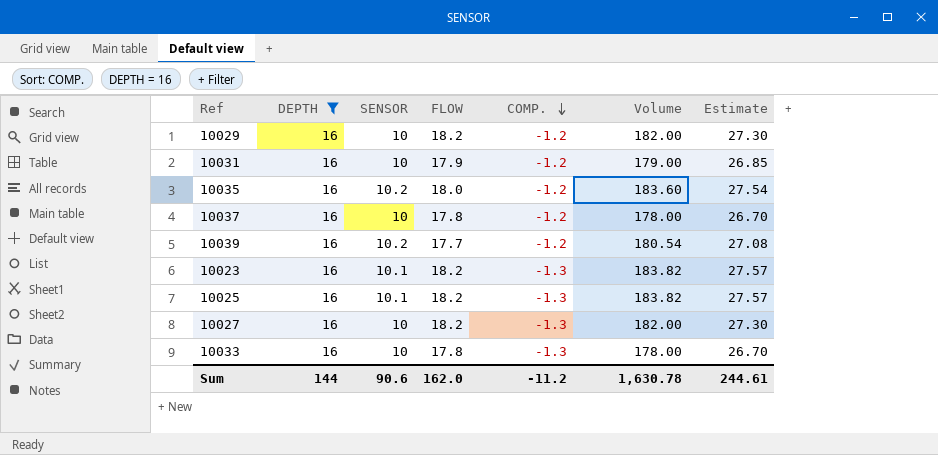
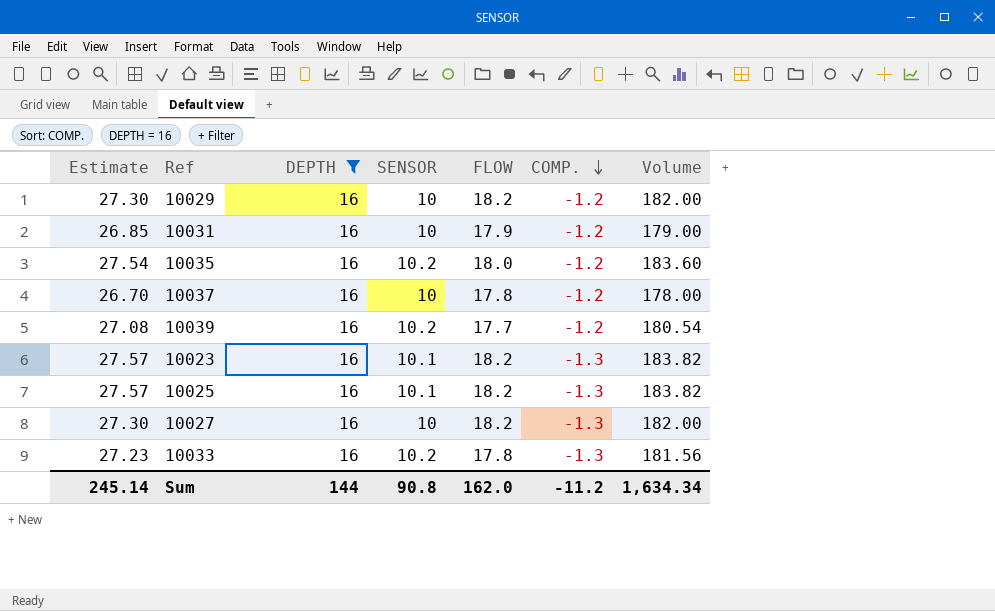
column Estimate | position: 7 -> 1
10033 | Estimate: 26.70 -> 27.23
10033 | SENSOR: 10 -> 10.2
10033 | Volume: 178.00 -> 181.56
Sum | Estimate: 244.61 -> 245.14
Sum | SENSOR: 90.6 -> 90.8
Sum | Volume: 1,630.78 -> 1,634.34

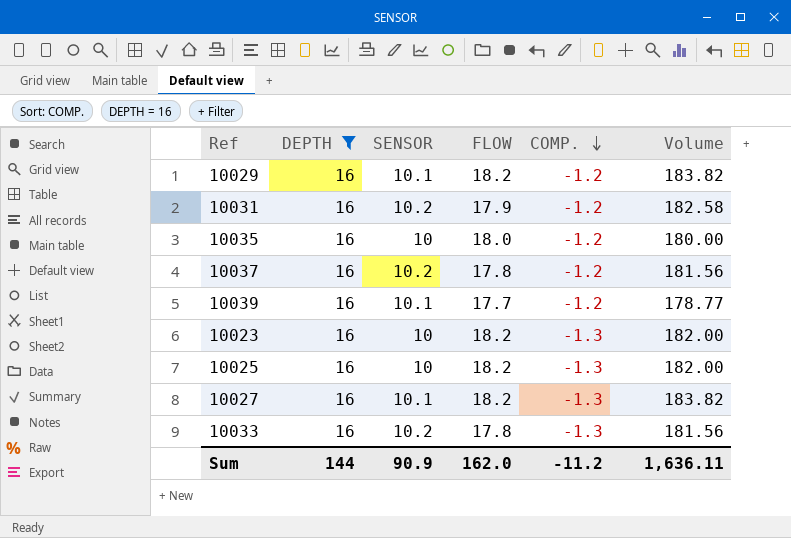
column Estimate | formula: [Volume] * 0.15 -> none
10029 | SENSOR: 10 -> 10.1
10029 | Volume: 182.00 -> 183.82
10031 | SENSOR: 10 -> 10.2
10031 | Volume: 179.00 -> 182.58
10035 | SENSOR: 10.2 -> 10
10035 | Volume: 183.60 -> 180.00
10037 | SENSOR: 10 -> 10.2
10037 | Volume: 178.00 -> 181.56
10039 | SENSOR: 10.2 -> 10.1
10039 | Volume: 180.54 -> 178.77
10023 | SENSOR: 10.1 -> 10
10023 | Volume: 183.82 -> 182.00
10025 | SENSOR: 10.1 -> 10
10025 | Volume: 183.82 -> 182.00
10027 | SENSOR: 10 -> 10.1
10027 | Volume: 182.00 -> 183.82
Sum | SENSOR: 90.8 -> 90.9
Sum | Volume: 1,634.34 -> 1,636.11

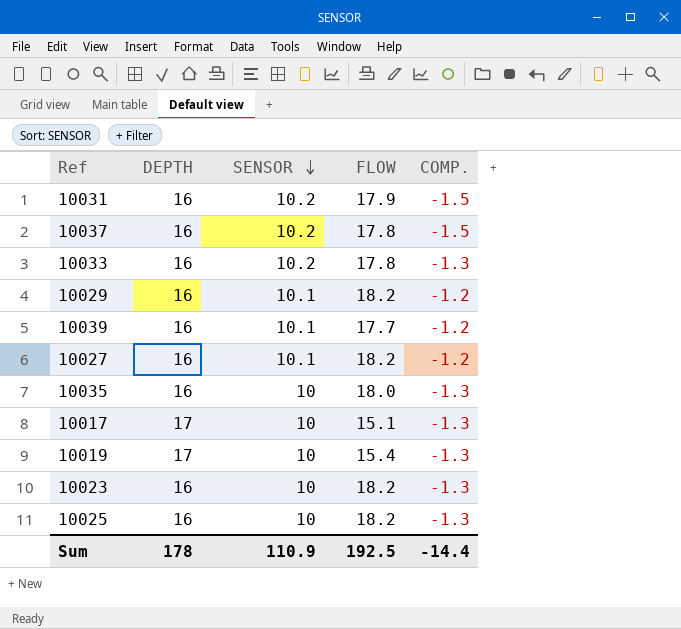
filter: DEPTH = 16 -> none
row order: COMP. descending -> SENSOR descending
column Volume | formula: [SENSOR] * [FLOW] -> none
10031 | COMP.: -1.2 -> -1.5
10037 | COMP.: -1.2 -> -1.5
10027 | COMP.: -1.3 -> -1.2
10035 | COMP.: -1.2 -> -1.3
Sum | DEPTH: 144 -> 178
Sum | SENSOR: 90.9 -> 110.9
Sum | FLOW: 162.0 -> 192.5
Sum | COMP.: -11.2 -> -14.4

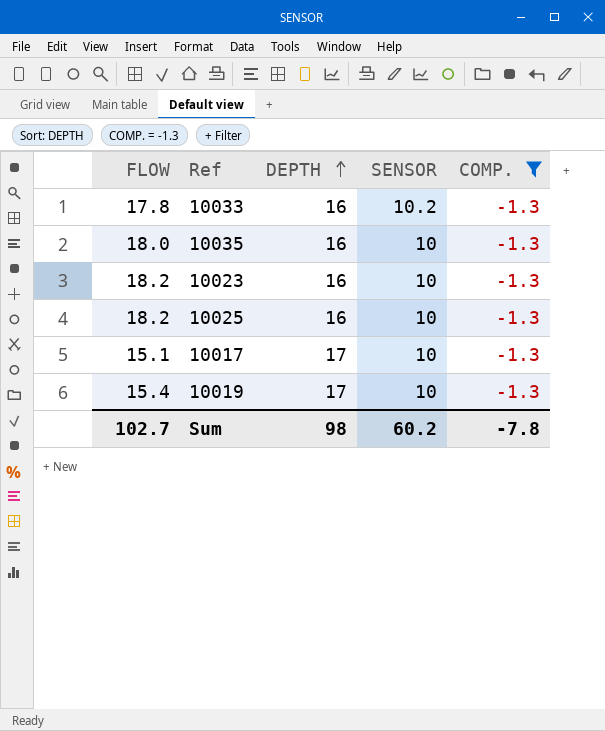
filter: none -> COMP. = -1.3
row order: SENSOR descending -> DEPTH ascending
column FLOW | position: 4 -> 1
Sum | FLOW: 192.5 -> 102.7
Sum | DEPTH: 178 -> 98
Sum | SENSOR: 110.9 -> 60.2
Sum | COMP.: -14.4 -> -7.8

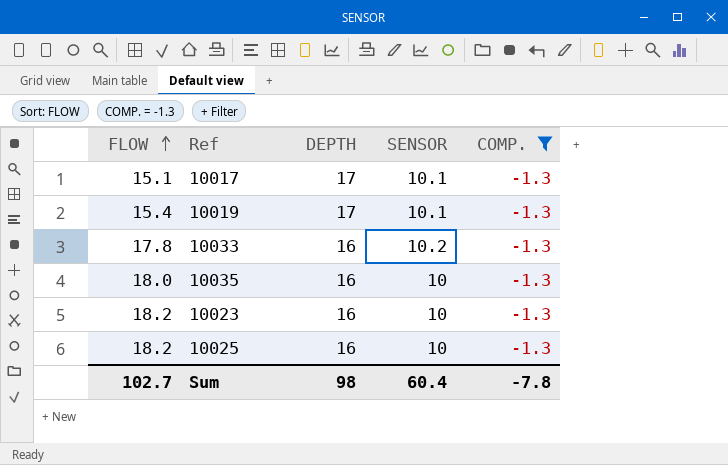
row order: DEPTH ascending -> FLOW ascending
10017 | SENSOR: 10 -> 10.1
10019 | SENSOR: 10 -> 10.1
Sum | SENSOR: 60.2 -> 60.4

